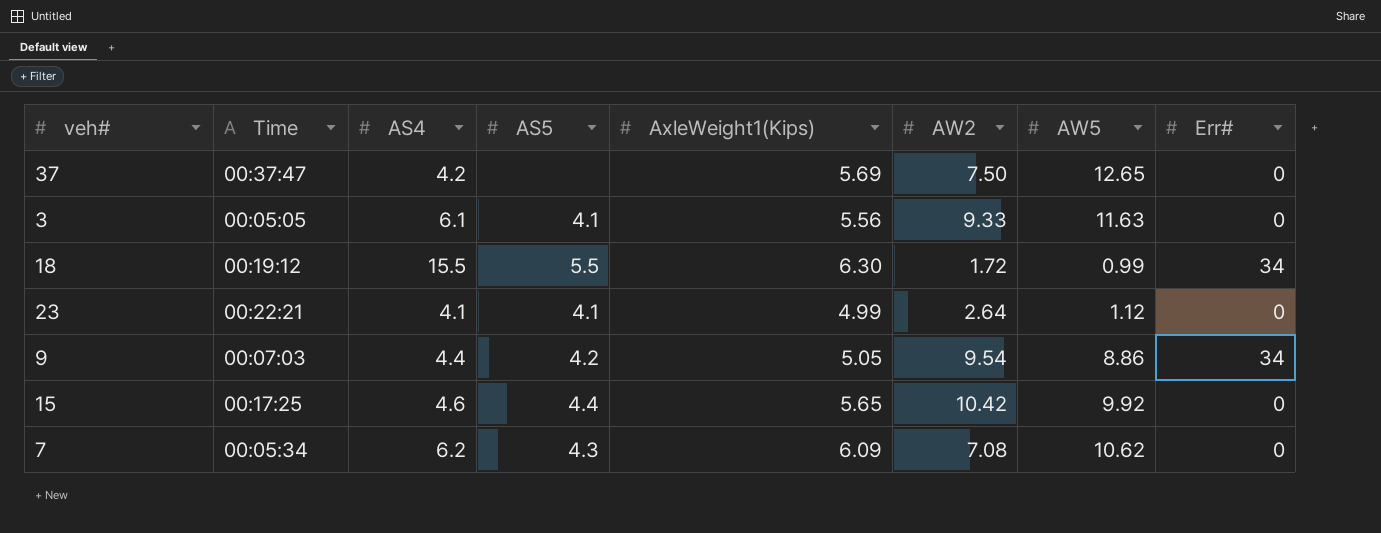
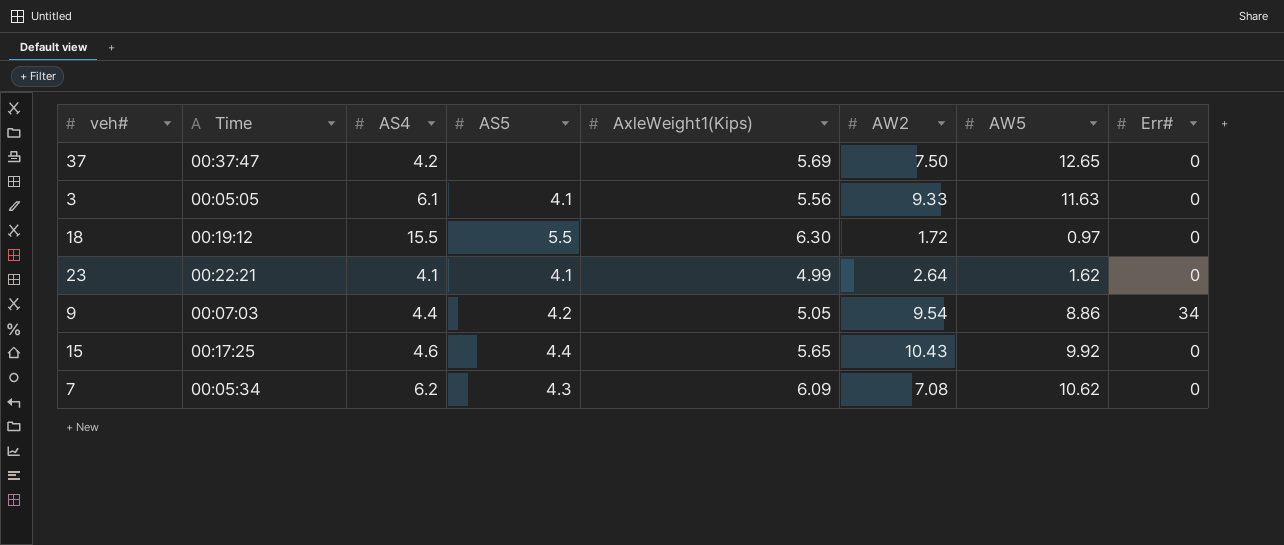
18 | AW5: 0.99 -> 0.97
18 | Err#: 34 -> 0
23 | AW5: 1.12 -> 1.62
15 | AW2: 10.42 -> 10.43

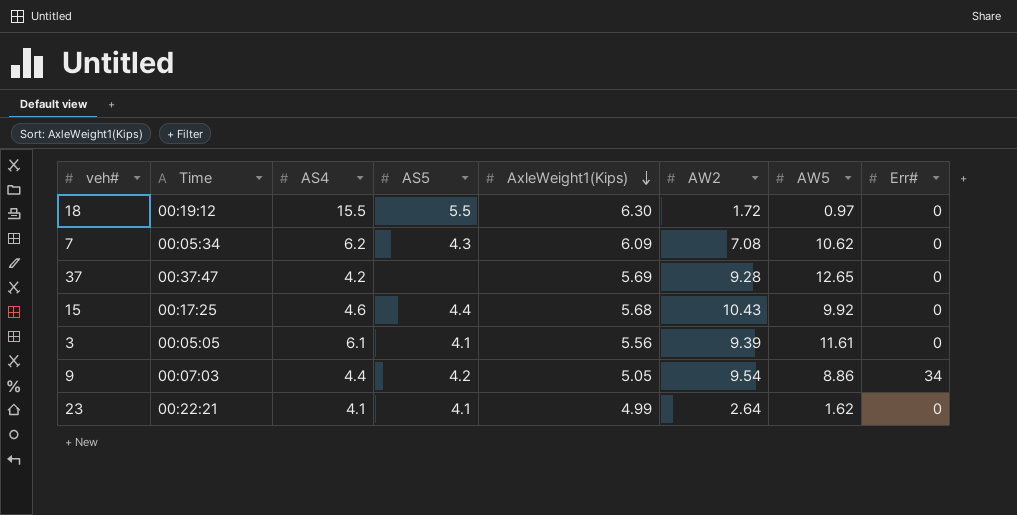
row order: none -> AxleWeight1(Kips) descending
37 | AW2: 7.50 -> 9.28
15 | AxleWeight1(Kips): 5.65 -> 5.68
3 | AW2: 9.33 -> 9.39
3 | AW5: 11.63 -> 11.61

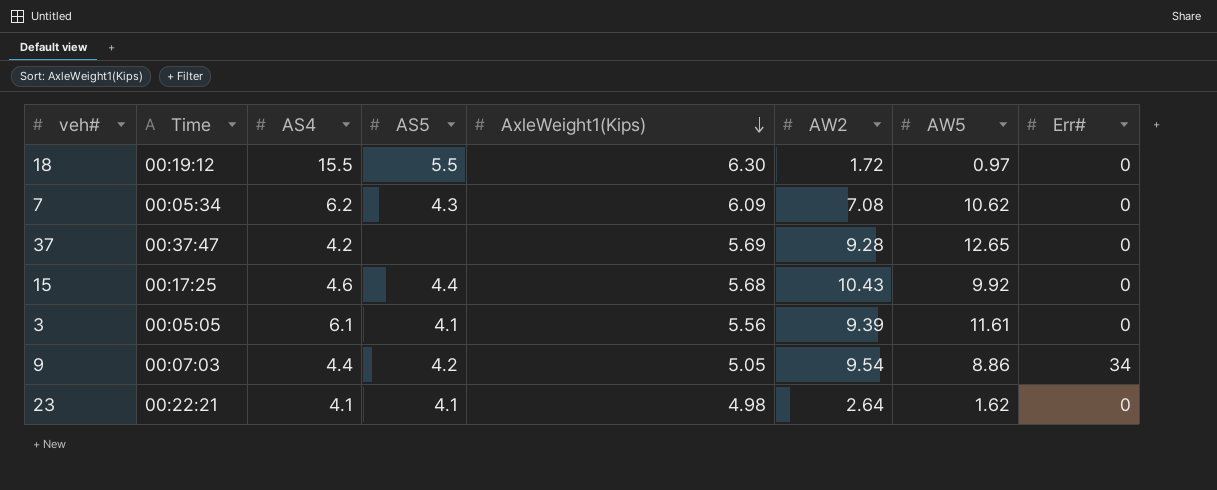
23 | AxleWeight1(Kips): 4.99 -> 4.98

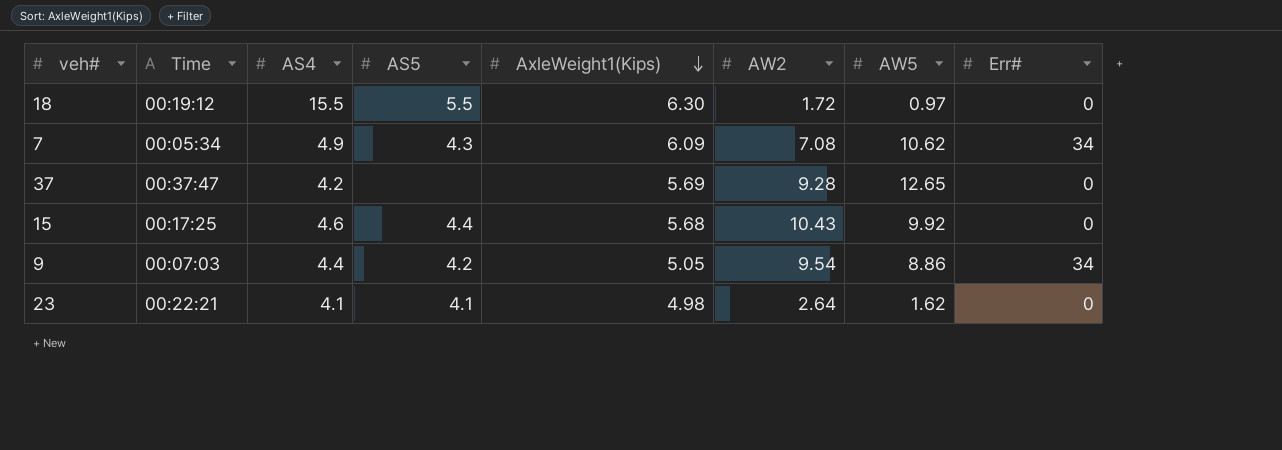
row 3: 00:05:05 | 6.1 | 4.1 | 5.56 | 9.39 | 11.61 | 0 -> none
7 | AS4: 6.2 -> 4.9
7 | Err#: 0 -> 34

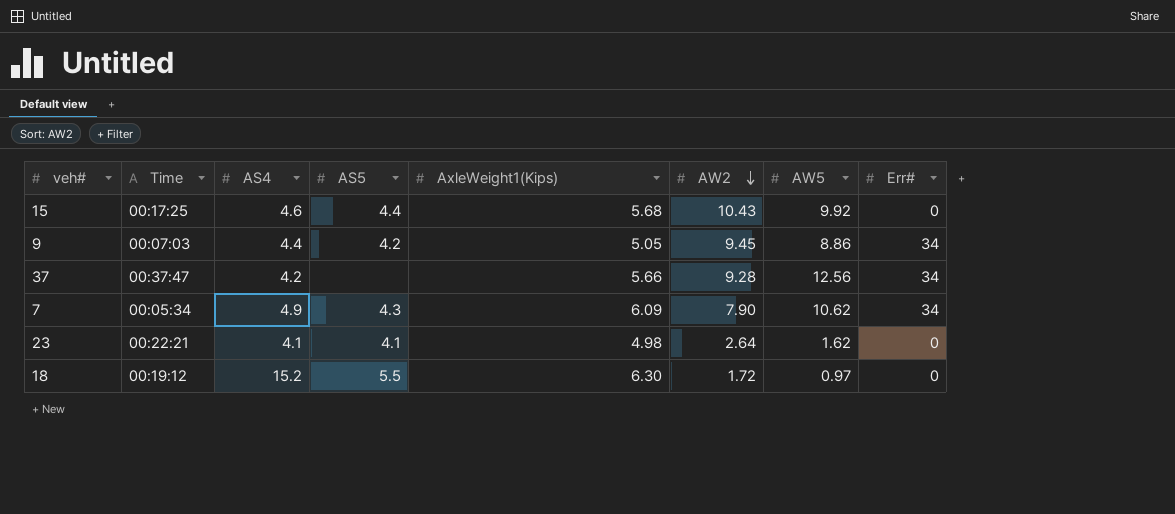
row order: AxleWeight1(Kips) descending -> AW2 descending
9 | AW2: 9.54 -> 9.45
37 | AxleWeight1(Kips): 5.69 -> 5.66
37 | AW5: 12.65 -> 12.56
37 | Err#: 0 -> 34
7 | AW2: 7.08 -> 7.90
18 | AS4: 15.5 -> 15.2

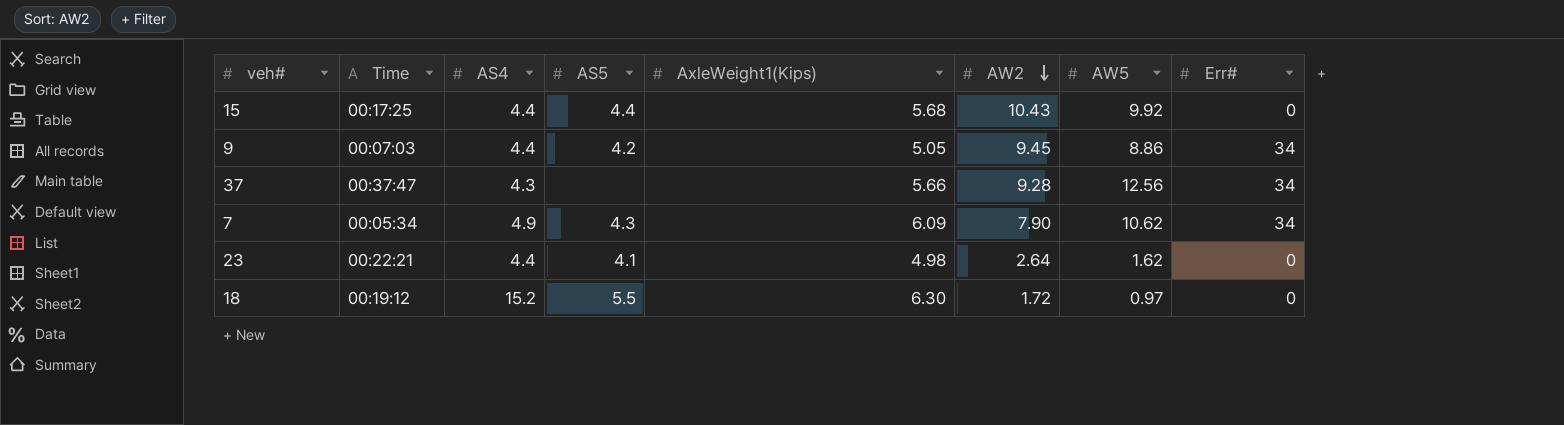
15 | AS4: 4.6 -> 4.4
37 | AS4: 4.2 -> 4.3
23 | AS4: 4.1 -> 4.4

